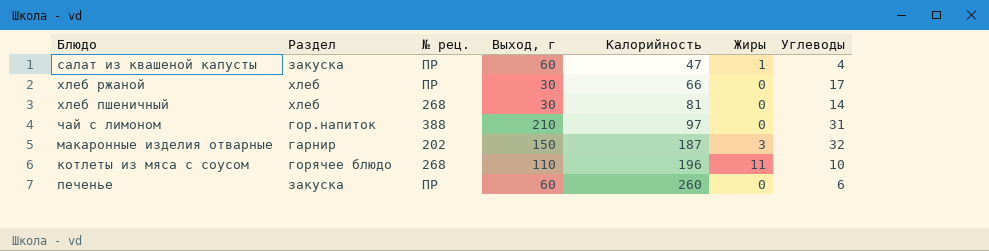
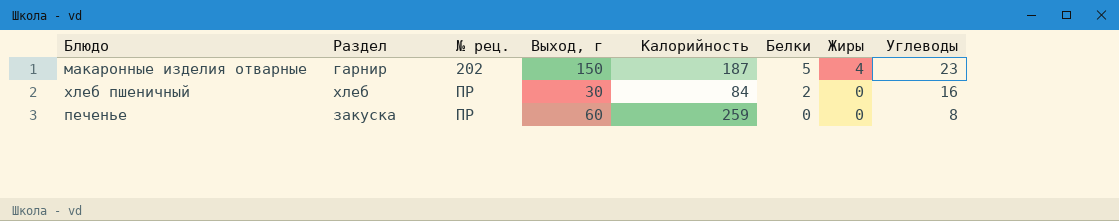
row order: Калорийность ascending -> № рец. ascending
column Белки | position: none -> 6
row салат из квашеной капусты: закуска | ПР | 60 | 47 | 1 | 4 -> none
row хлеб ржаной: хлеб | ПР | 30 | 66 | 0 | 17 -> none
row чай с лимоном: гор.напиток | 388 | 210 | 97 | 0 | 31 -> none
row котлеты из мяса с соусом: горячее блюдо | 268 | 110 | 196 | 11 | 10 -> none
макаронные изделия отварные | Жиры: 3 -> 4
макаронные изделия отварные | Углеводы: 32 -> 23
хлеб пшеничный | № рец.: 268 -> ПР
хлеб пшеничный | Калорийность: 81 -> 84
хлеб пшеничный | Углеводы: 14 -> 16
печенье | Калорийность: 260 -> 259
печенье | Углеводы: 6 -> 8

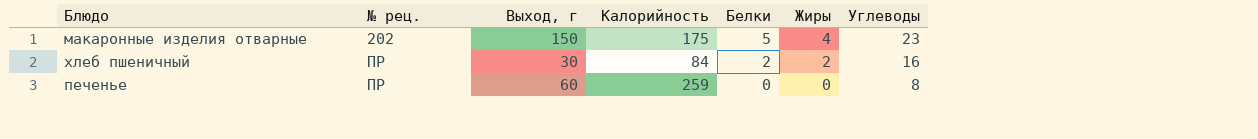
column Раздел | position: 2 -> none
макаронные изделия отварные | Калорийность: 187 -> 175
хлеб пшеничный | Жиры: 0 -> 2

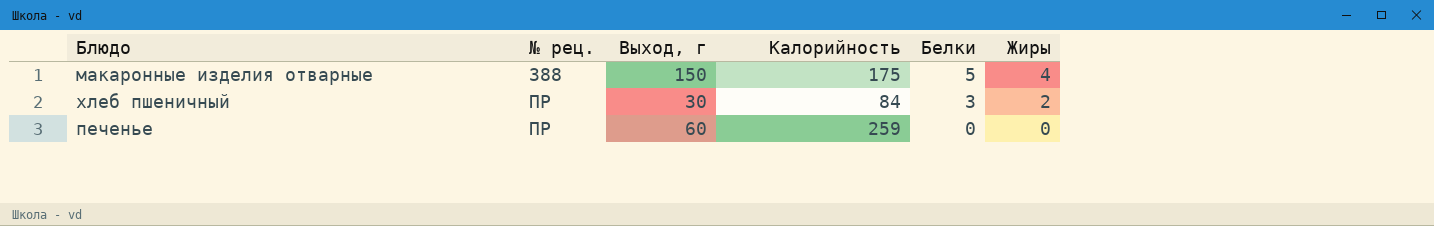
column Углеводы | position: 7 -> none
макаронные изделия отварные | № рец.: 202 -> 388
хлеб пшеничный | Белки: 2 -> 3

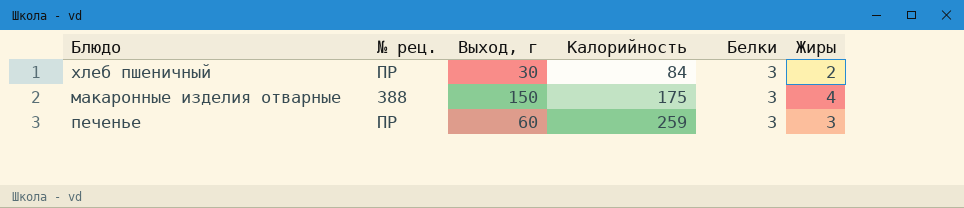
row order: № рец. ascending -> Калорийность ascending
макаронные изделия отварные | Белки: 5 -> 3
печенье | Белки: 0 -> 3
печенье | Жиры: 0 -> 3

